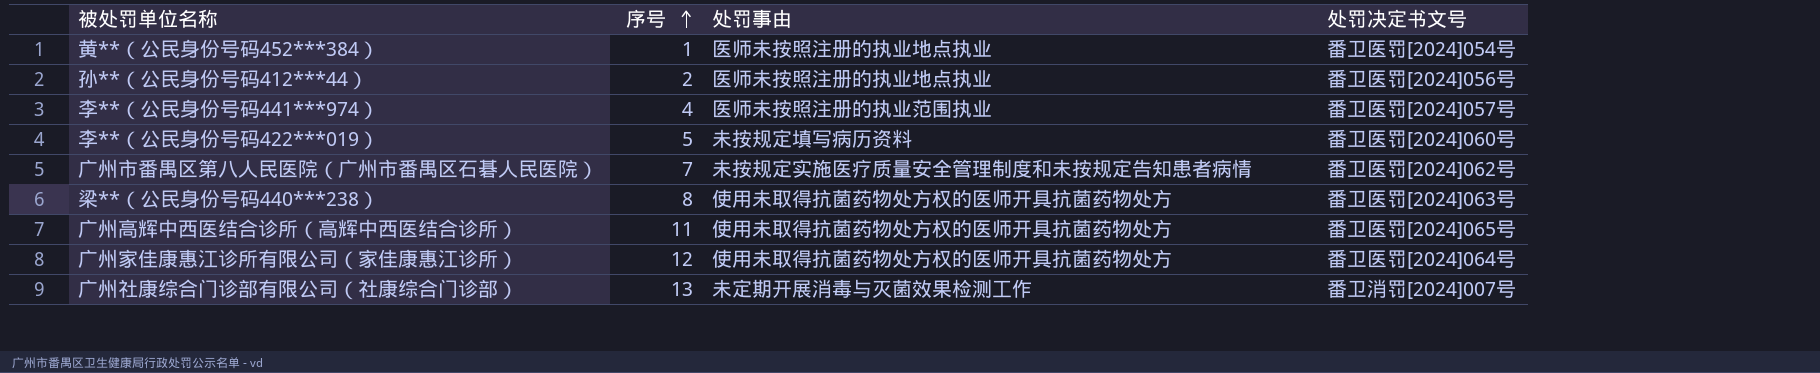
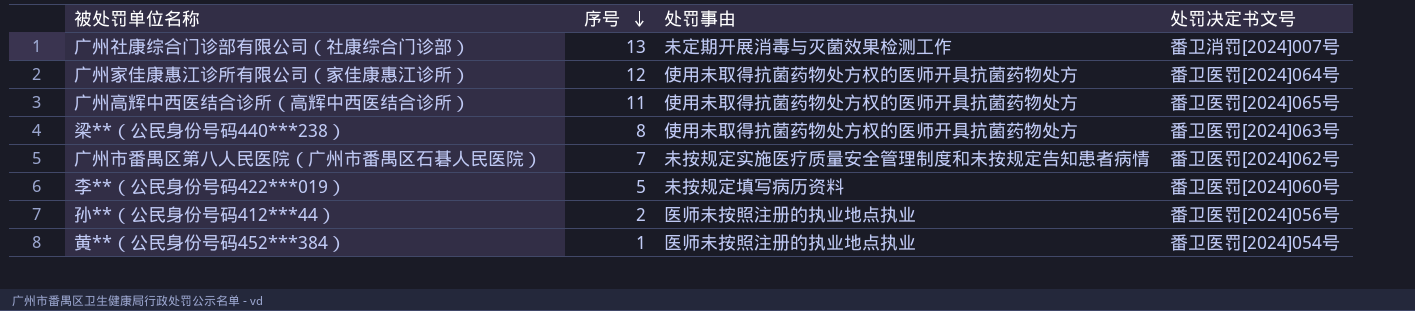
row order: 序号 ascending -> 序号 descending
row 李**（公民身份号码441***974）: 4 | 医师未按照注册的执业范围执业 | 番卫医罚[2024]057号 -> none

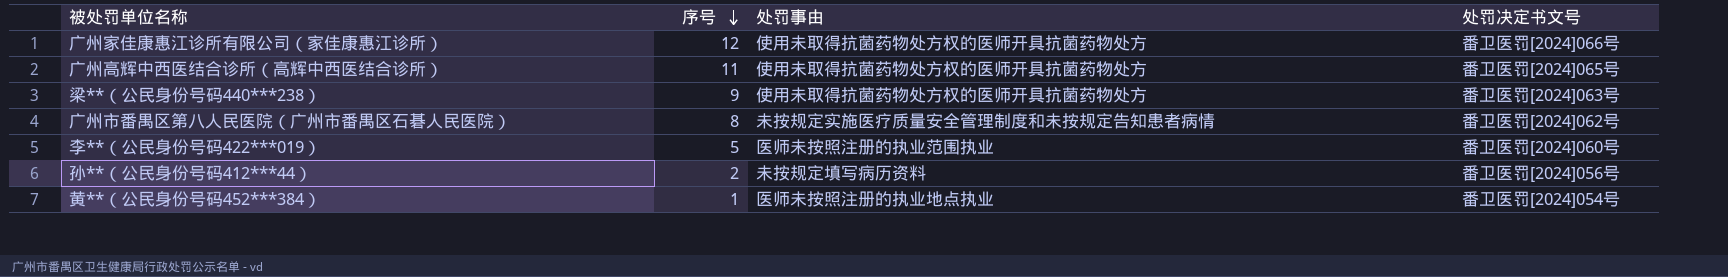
row 广州社康综合门诊部有限公司（社康综合门诊部）: 13 | 未定期开展消毒与灭菌效果检测工作 | 番卫消罚[2024]007号 -> none
广州家佳康惠江诊所有限公司（家佳康惠江诊所） | 处罚决定书文号: 番卫医罚[2024]064号 -> 番卫医罚[2024]066号
梁**（公民身份号码440***238） | 序号: 8 -> 9
广州市番禺区第八人民医院（广州市番禺区石碁人民医院） | 序号: 7 -> 8
李**（公民身份号码422***019） | 处罚事由: 未按规定填写病历资料 -> 医师未按照注册的执业范围执业
孙**（公民身份号码412***44） | 处罚事由: 医师未按照注册的执业地点执业 -> 未按规定填写病历资料

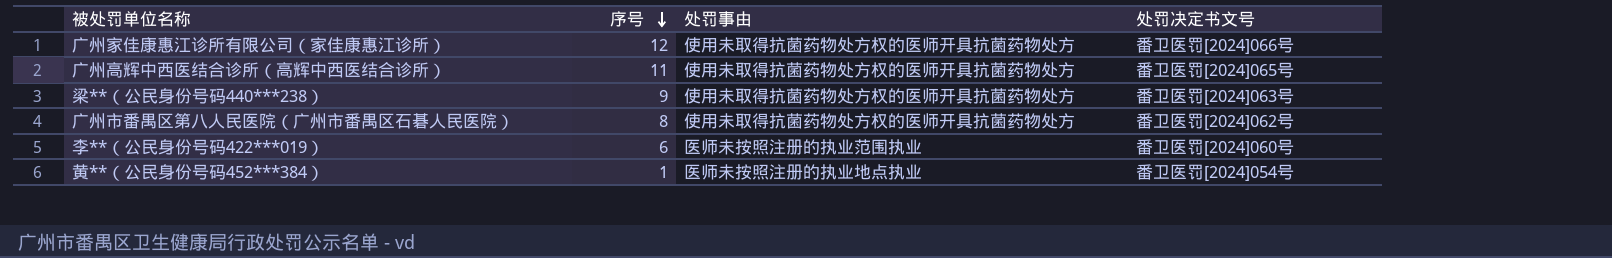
row 孙**（公民身份号码412***44）: 2 | 未按规定填写病历资料 | 番卫医罚[2024]056号 -> none
广州市番禺区第八人民医院（广州市番禺区石碁人民医院） | 处罚事由: 未按规定实施医疗质量安全管理制度和未按规定告知患者病情 -> 使用未取得抗菌药物处方权的医师开具抗菌药物处方
李**（公民身份号码422***019） | 序号: 5 -> 6

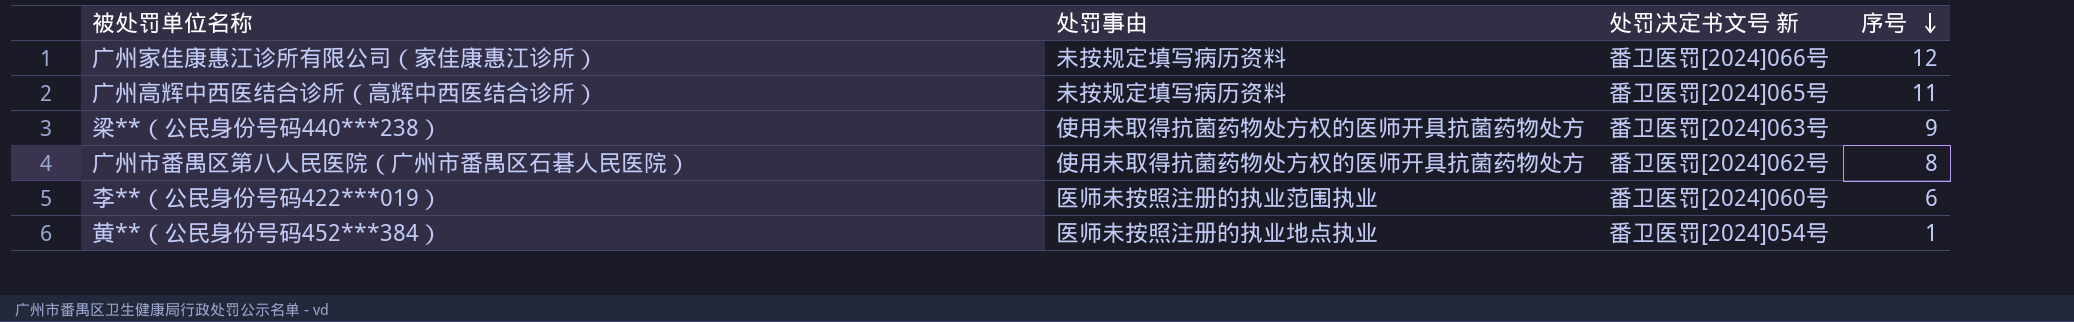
column name: 处罚决定书文号 -> 处罚决定书文号 新
column 序号 | position: 2 -> 4
广州家佳康惠江诊所有限公司（家佳康惠江诊所） | 处罚事由: 使用未取得抗菌药物处方权的医师开具抗菌药物处方 -> 未按规定填写病历资料
广州高辉中西医结合诊所（高辉中西医结合诊所） | 处罚事由: 使用未取得抗菌药物处方权的医师开具抗菌药物处方 -> 未按规定填写病历资料

